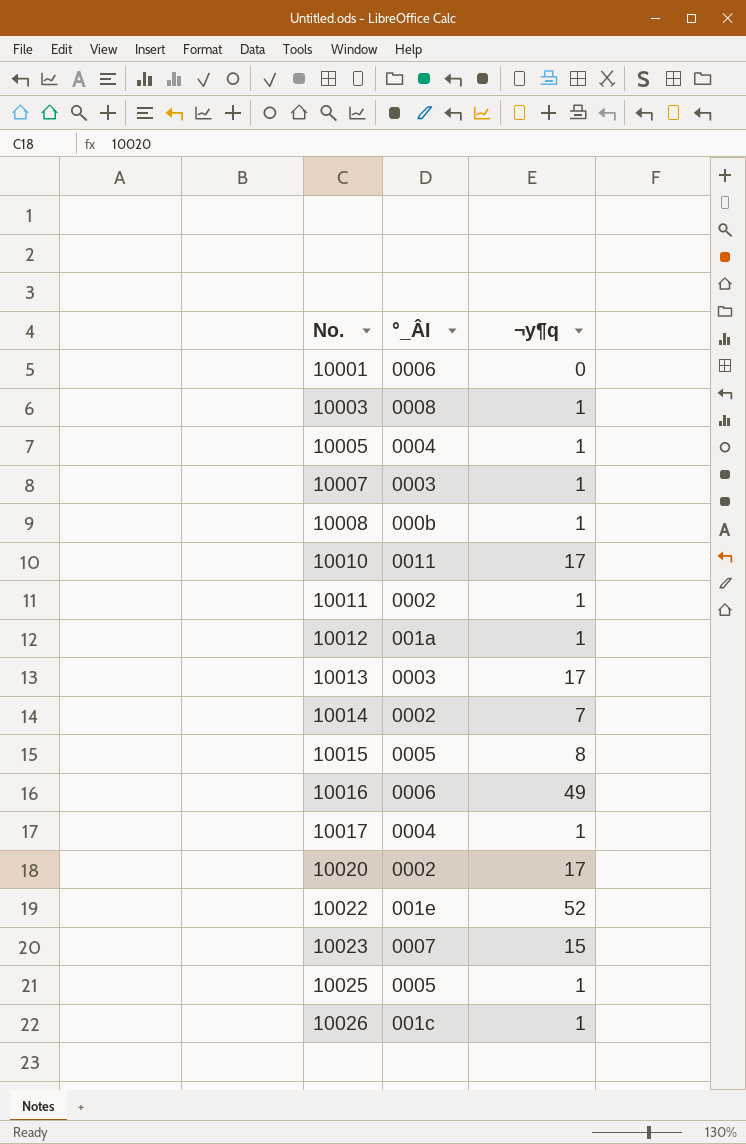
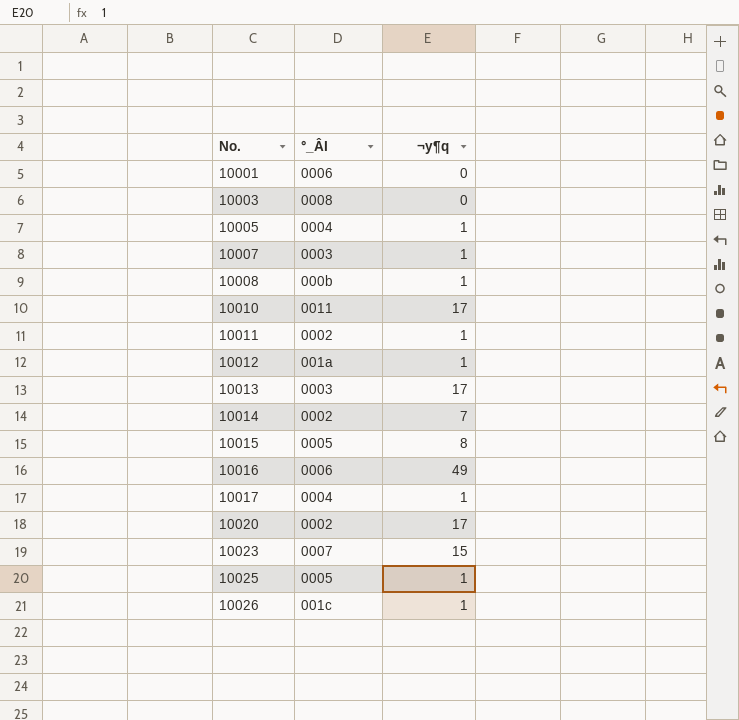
row 10022: 001e | 52 -> none
10003 | ¬y¶q: 1 -> 0

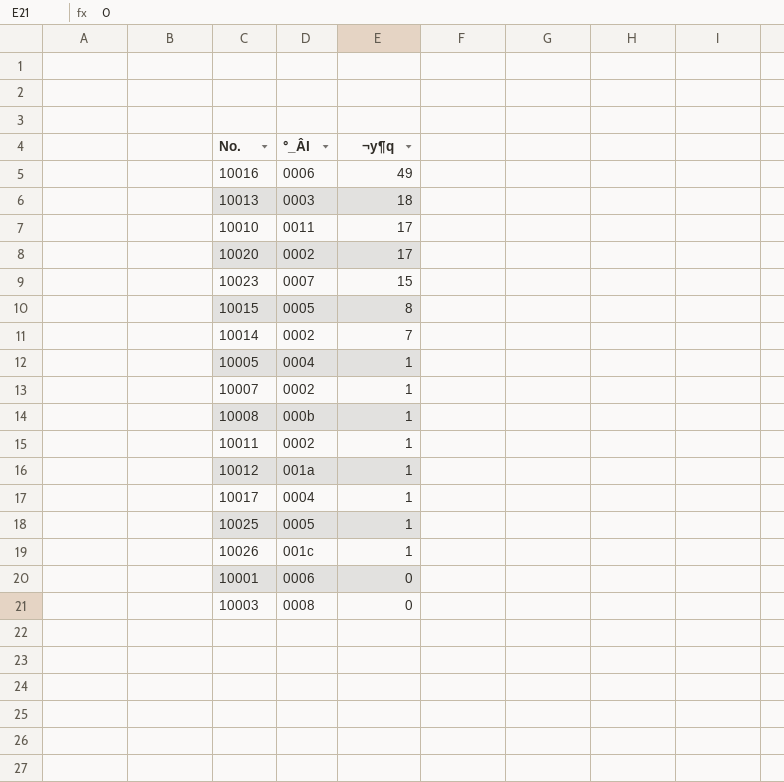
row order: No. ascending -> ¬y¶q descending
10013 | ¬y¶q: 17 -> 18
10007 | °_ÂI: 0003 -> 0002

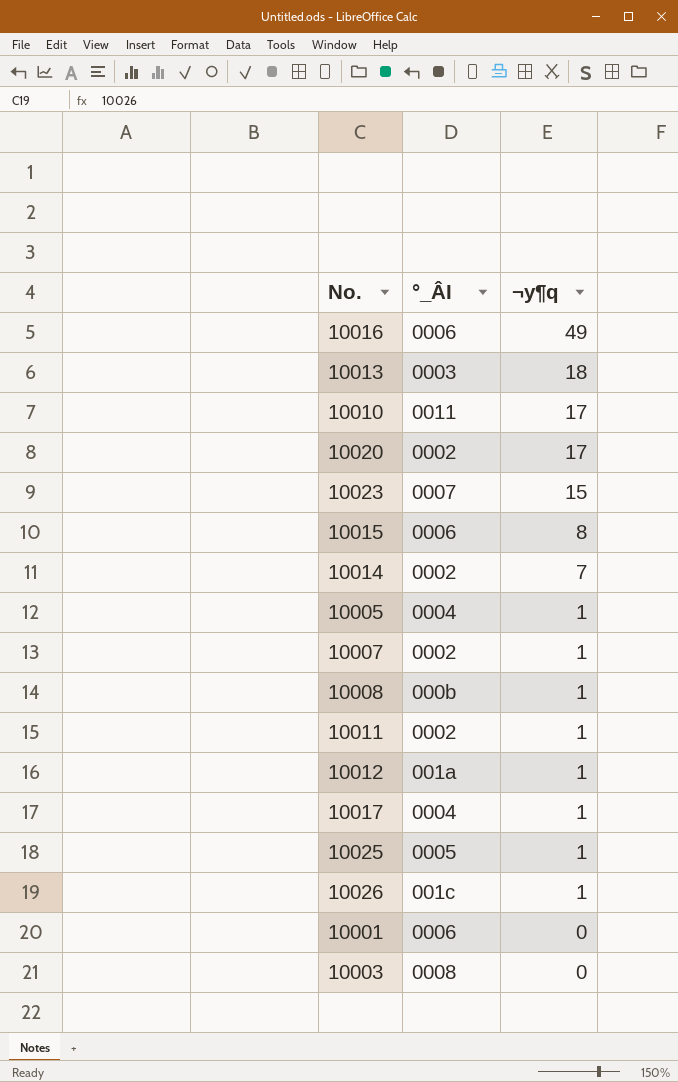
10015 | °_ÂI: 0005 -> 0006

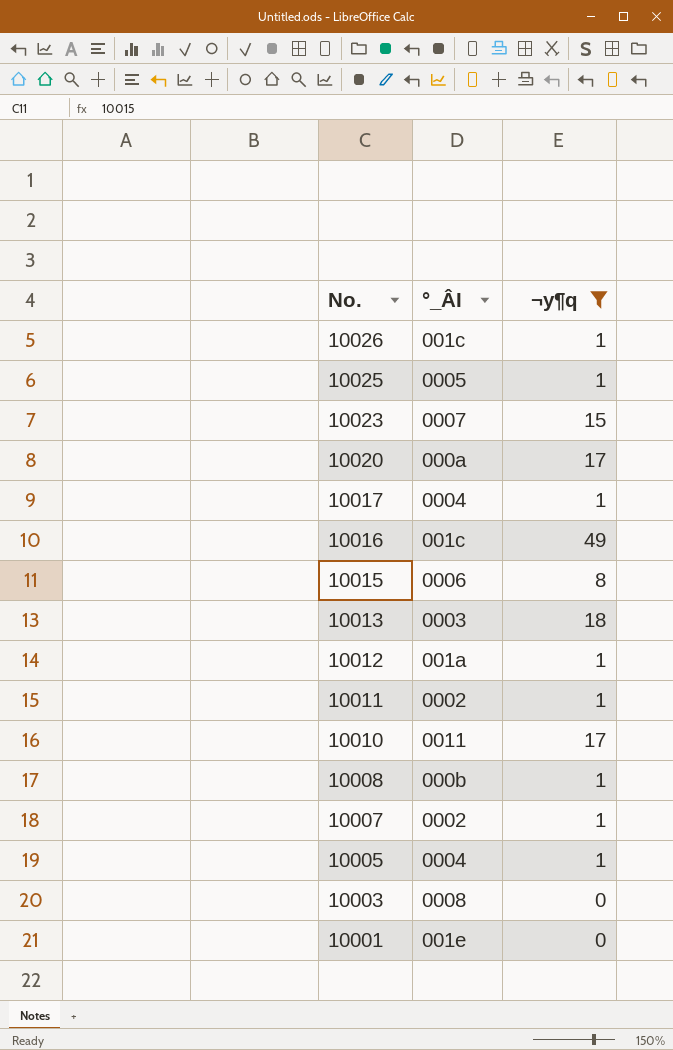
filter: none -> ¬y¶q != 7
row order: ¬y¶q descending -> No. descending
10020 | °_ÂI: 0002 -> 000a
10016 | °_ÂI: 0006 -> 001c
10001 | °_ÂI: 0006 -> 001e

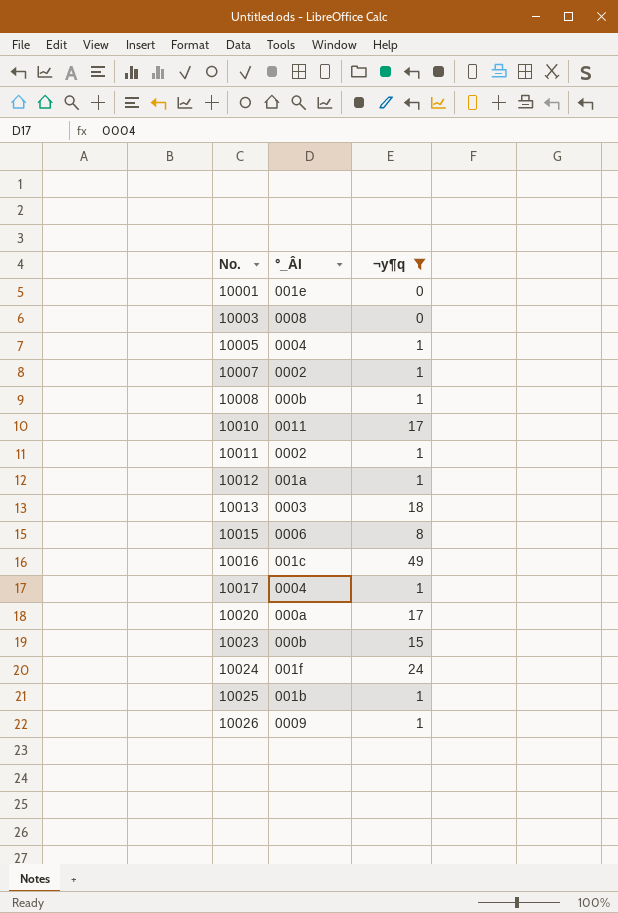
row order: No. descending -> No. ascending
10023 | °_ÂI: 0007 -> 000b
row 10024: none -> 001f | 24
10025 | °_ÂI: 0005 -> 001b
10026 | °_ÂI: 001c -> 0009

